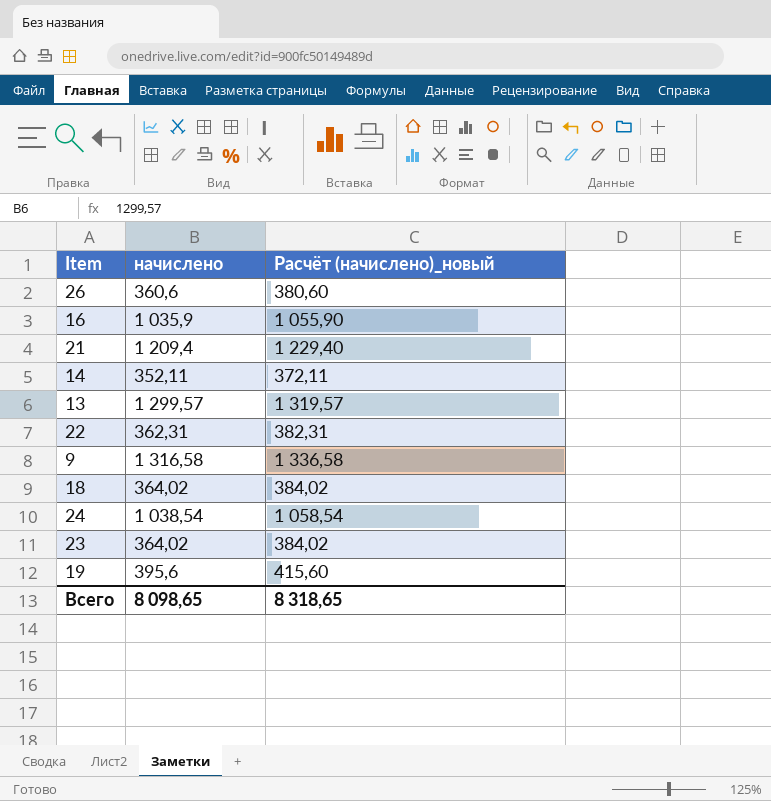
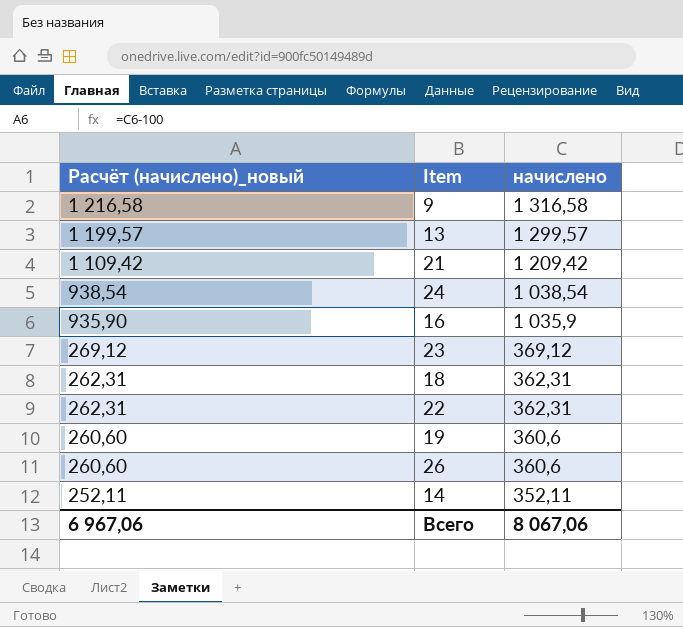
row order: none -> Расчёт (начислено)_новый descending
column Расчёт (начислено)_новый | formula: [начислено] + 20 -> [начислено] - 100
column Расчёт (начислено)_новый | position: 3 -> 1
21 | начислено: 1 209,4 -> 1 209,42
23 | начислено: 364,02 -> 369,12
18 | начислено: 364,02 -> 362,31
19 | начислено: 395,6 -> 360,6
Всего | Расчёт (начислено)_новый: 8 318,65 -> 6 967,06
Всего | начислено: 8 098,65 -> 8 067,06

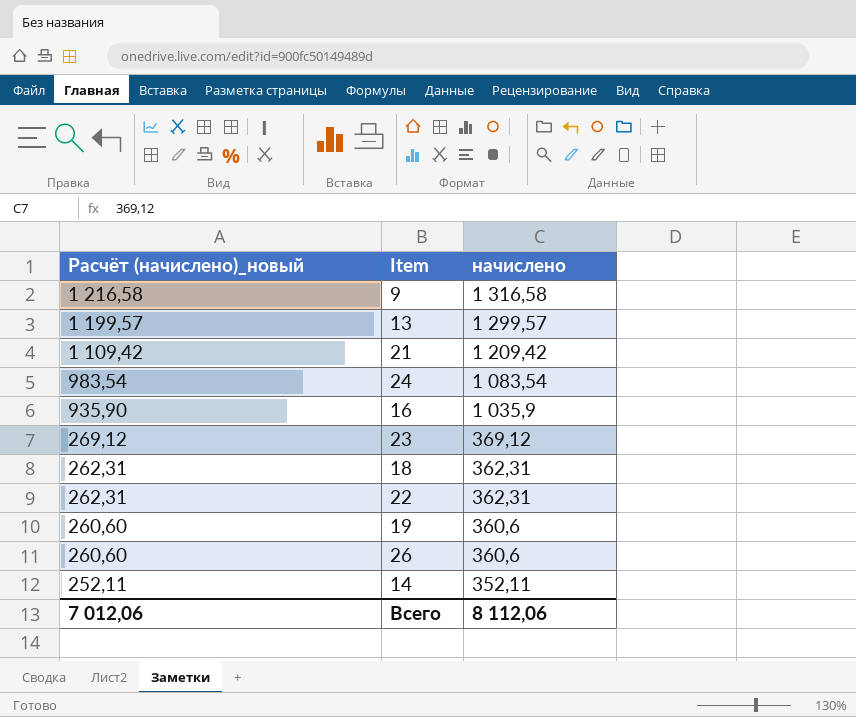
24 | Расчёт (начислено)_новый: 938,54 -> 983,54
24 | начислено: 1 038,54 -> 1 083,54
Всего | Расчёт (начислено)_новый: 6 967,06 -> 7 012,06
Всего | начислено: 8 067,06 -> 8 112,06

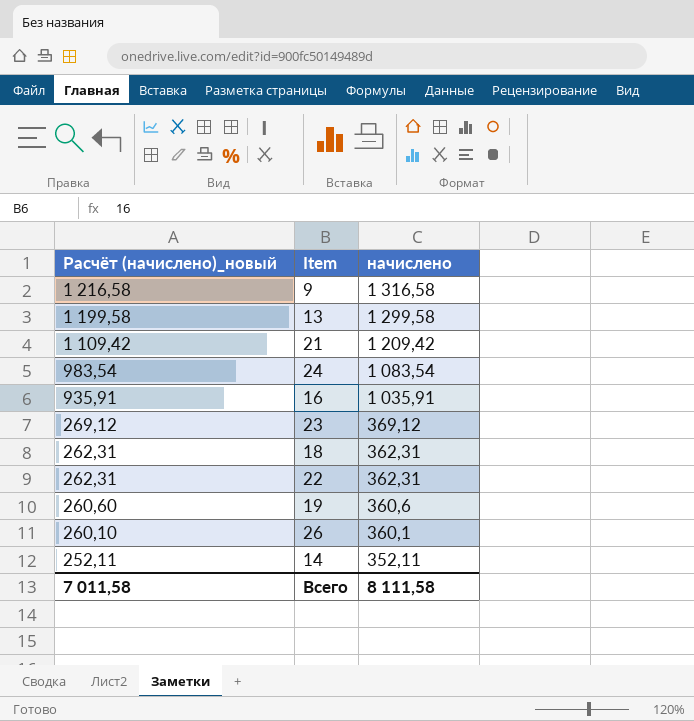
13 | Расчёт (начислено)_новый: 1 199,57 -> 1 199,58
13 | начислено: 1 299,57 -> 1 299,58
16 | Расчёт (начислено)_новый: 935,90 -> 935,91
16 | начислено: 1 035,9 -> 1 035,91
26 | Расчёт (начислено)_новый: 260,60 -> 260,10
26 | начислено: 360,6 -> 360,1
Всего | Расчёт (начислено)_новый: 7 012,06 -> 7 011,58
Всего | начислено: 8 112,06 -> 8 111,58

